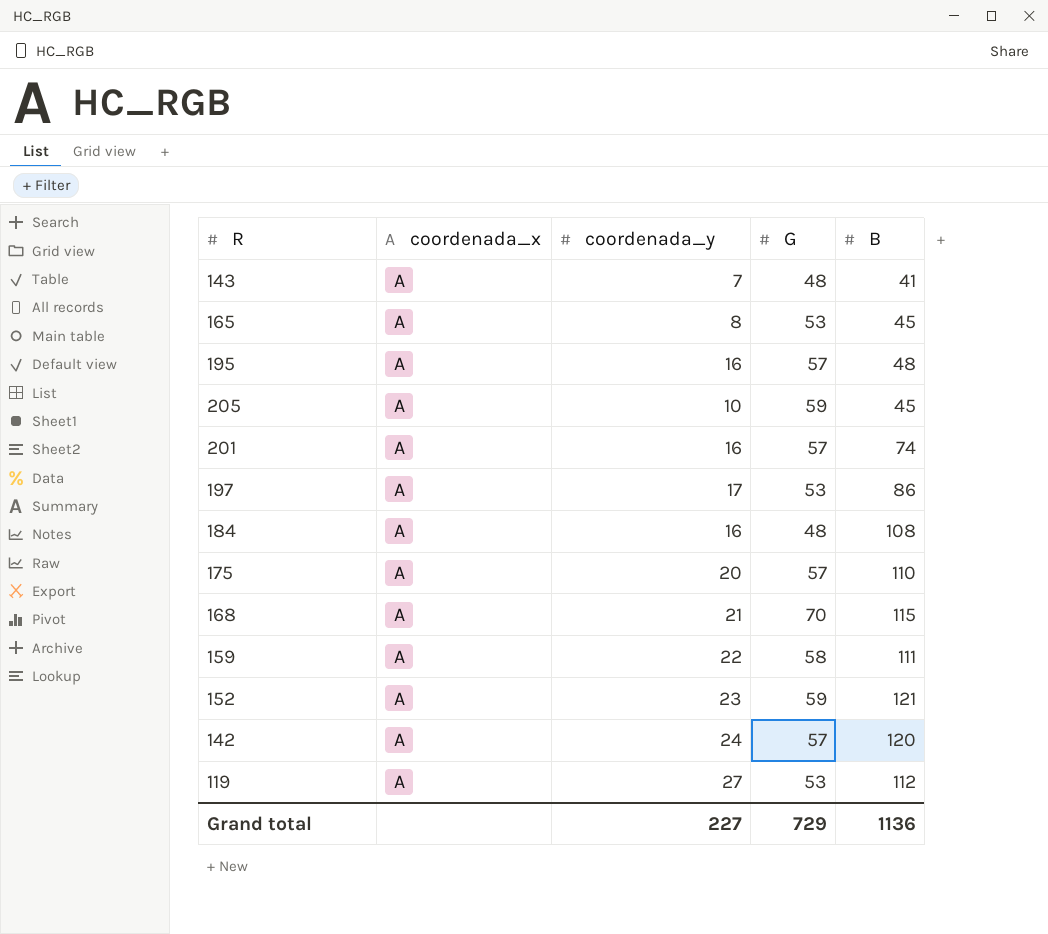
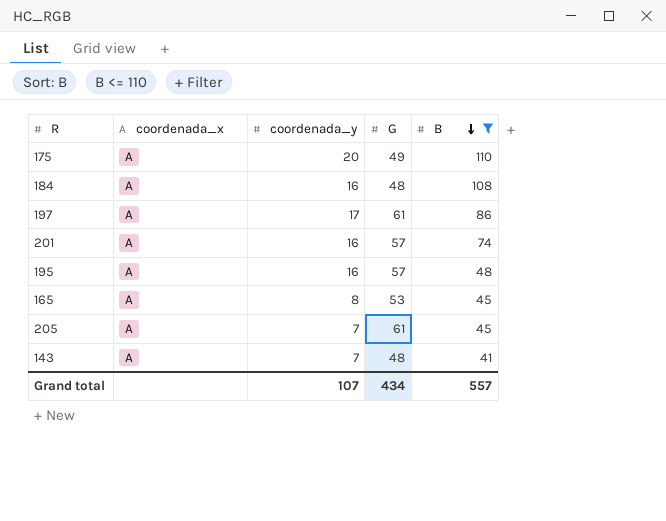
filter: none -> B <= 110
row order: none -> B descending
175 | G: 57 -> 49
197 | G: 53 -> 61
205 | coordenada_y: 10 -> 7
205 | G: 59 -> 61
Grand total | coordenada_y: 227 -> 107
Grand total | G: 729 -> 434
Grand total | B: 1136 -> 557

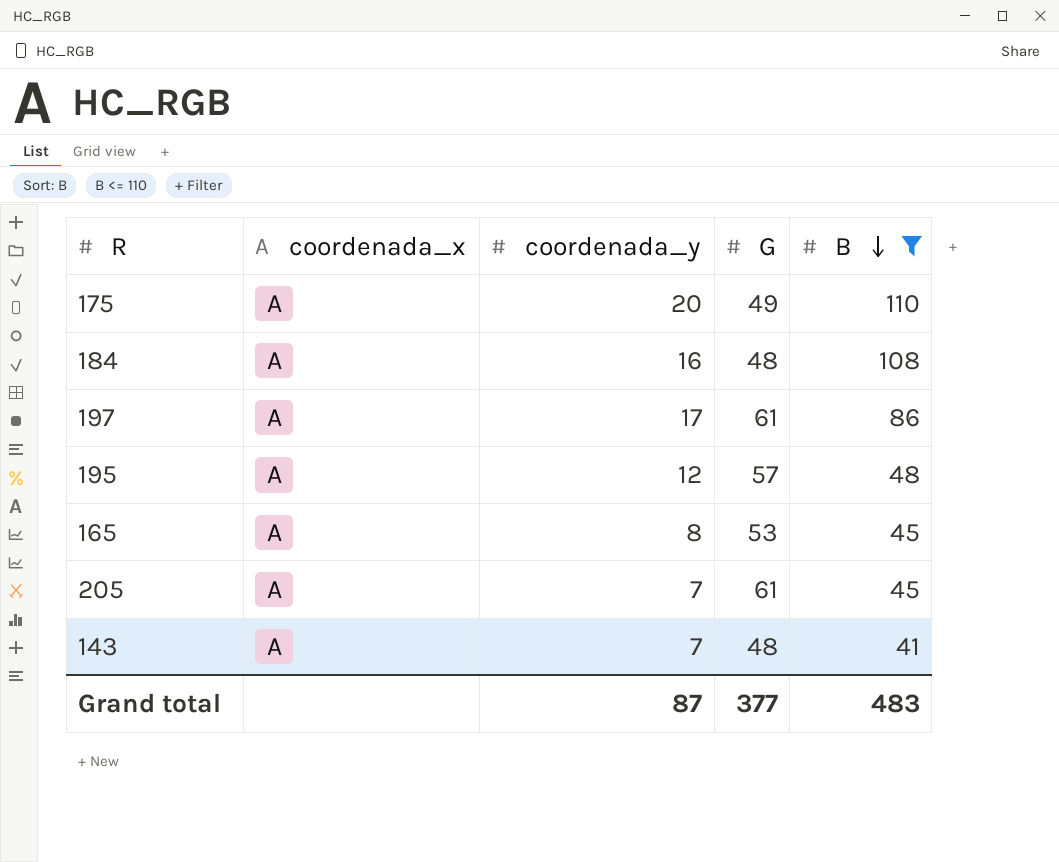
row 201: A | 16 | 57 | 74 -> none
195 | coordenada_y: 16 -> 12
Grand total | coordenada_y: 107 -> 87
Grand total | G: 434 -> 377
Grand total | B: 557 -> 483

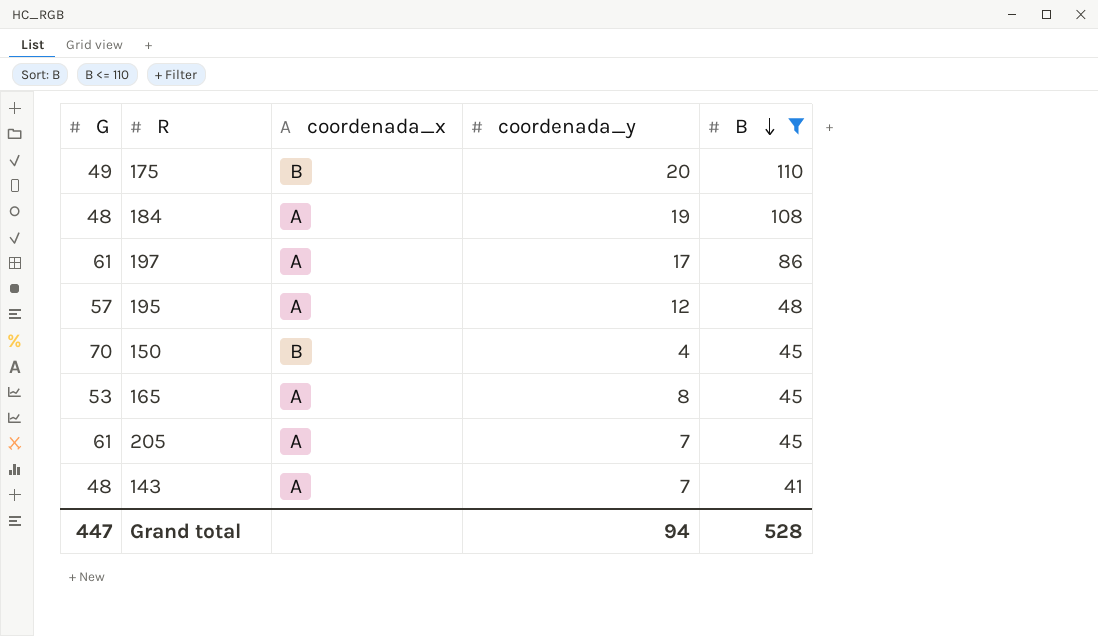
column G | position: 4 -> 1
175 | coordenada_x: A -> B
184 | coordenada_y: 16 -> 19
row 150: none -> 70 | B | 4 | 45
Grand total | G: 377 -> 447
Grand total | coordenada_y: 87 -> 94
Grand total | B: 483 -> 528

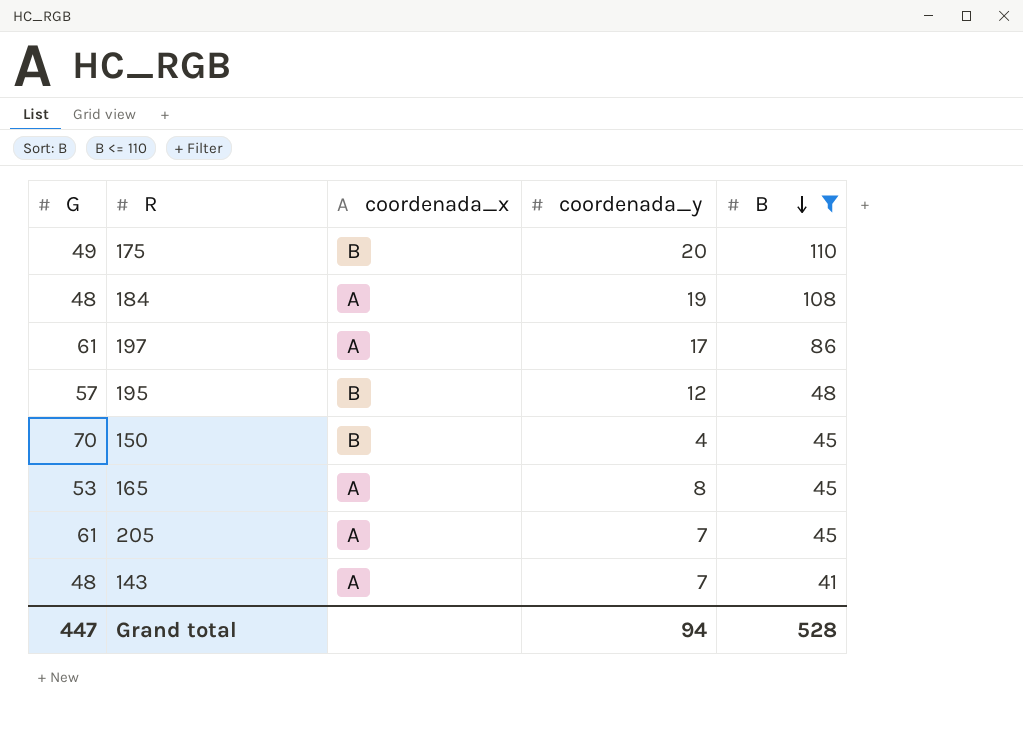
195 | coordenada_x: A -> B

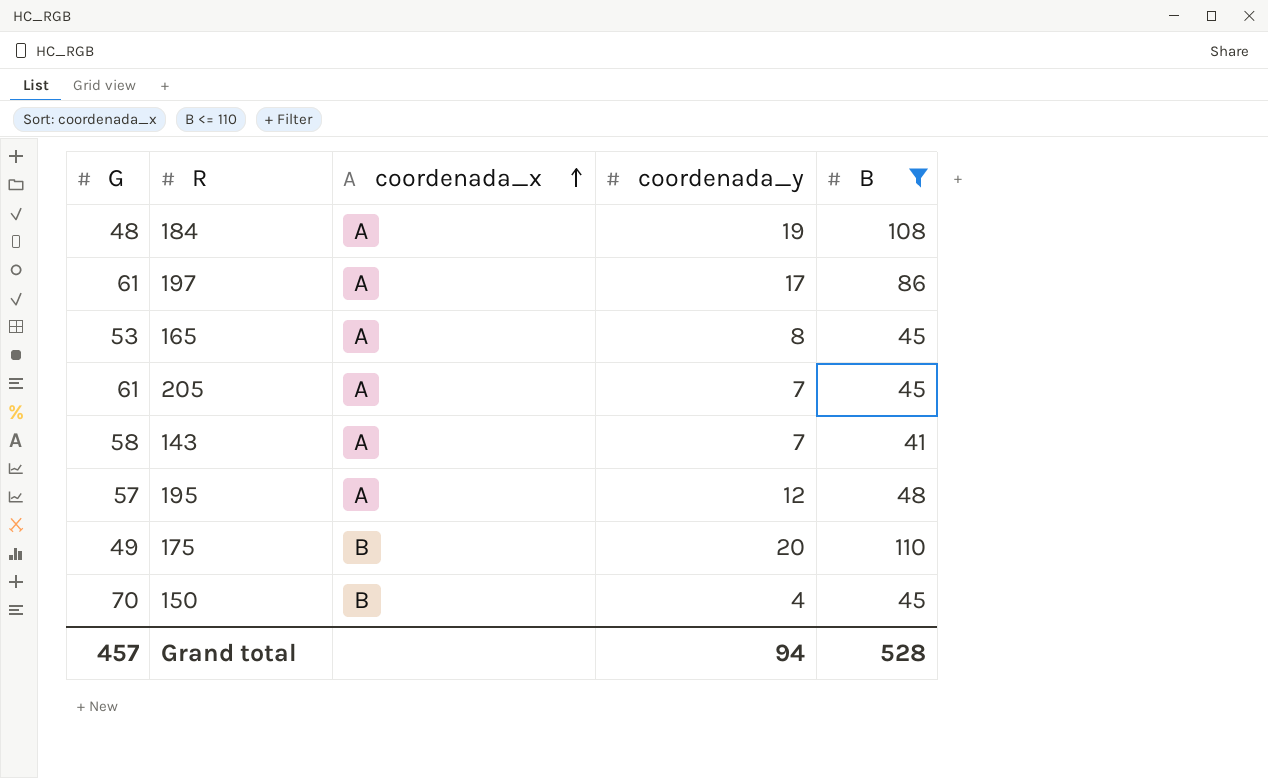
row order: B descending -> coordenada_x ascending
143 | G: 48 -> 58
195 | coordenada_x: B -> A
Grand total | G: 447 -> 457

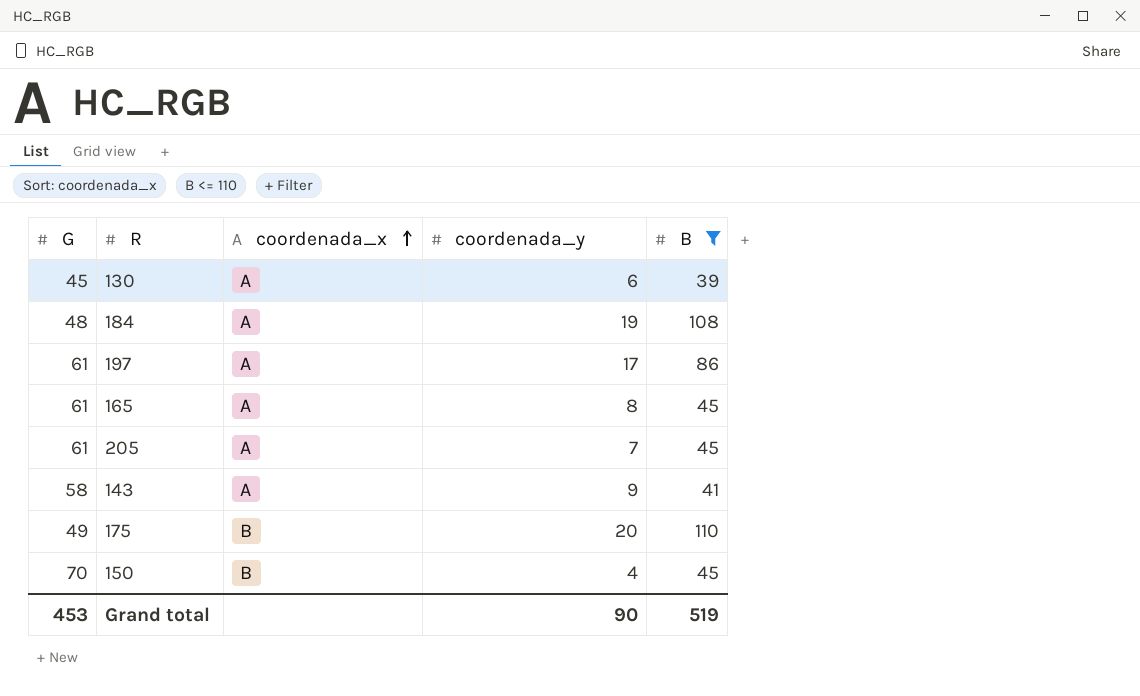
row 195: 57 | A | 12 | 48 -> none
row 130: none -> 45 | A | 6 | 39
165 | G: 53 -> 61
143 | coordenada_y: 7 -> 9
Grand total | G: 457 -> 453
Grand total | coordenada_y: 94 -> 90
Grand total | B: 528 -> 519

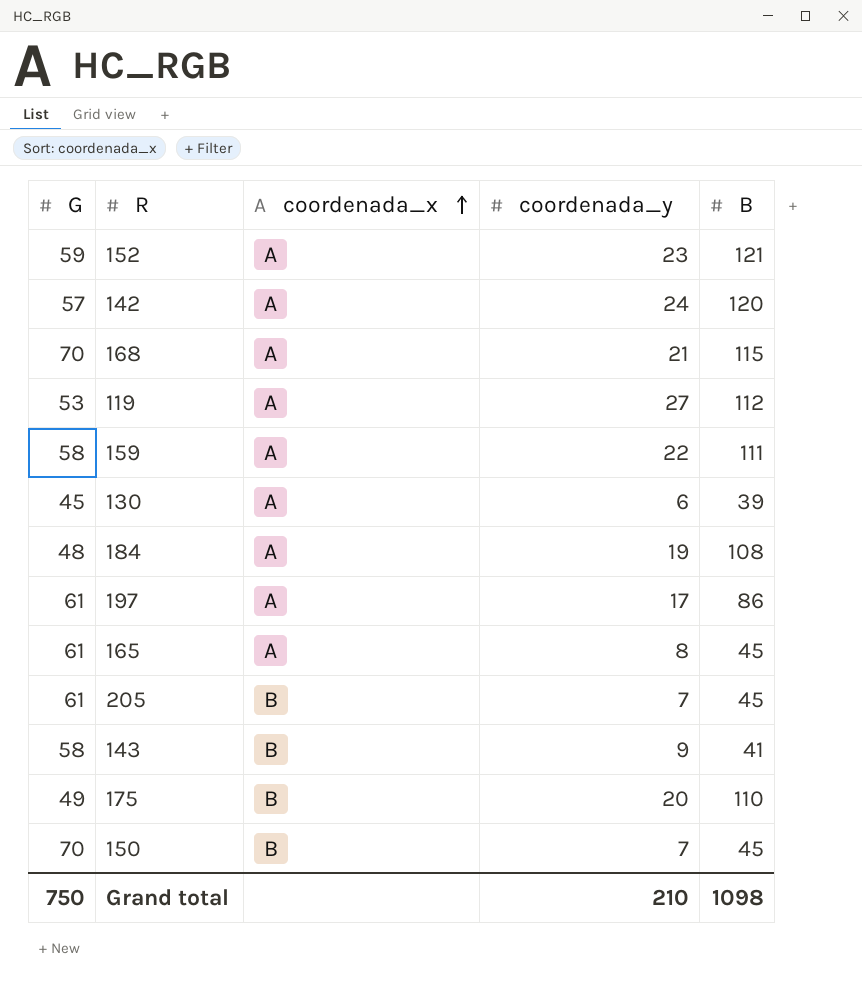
filter: B <= 110 -> none
205 | coordenada_x: A -> B
143 | coordenada_x: A -> B
150 | coordenada_y: 4 -> 7
Grand total | G: 453 -> 750
Grand total | coordenada_y: 90 -> 210
Grand total | B: 519 -> 1098

